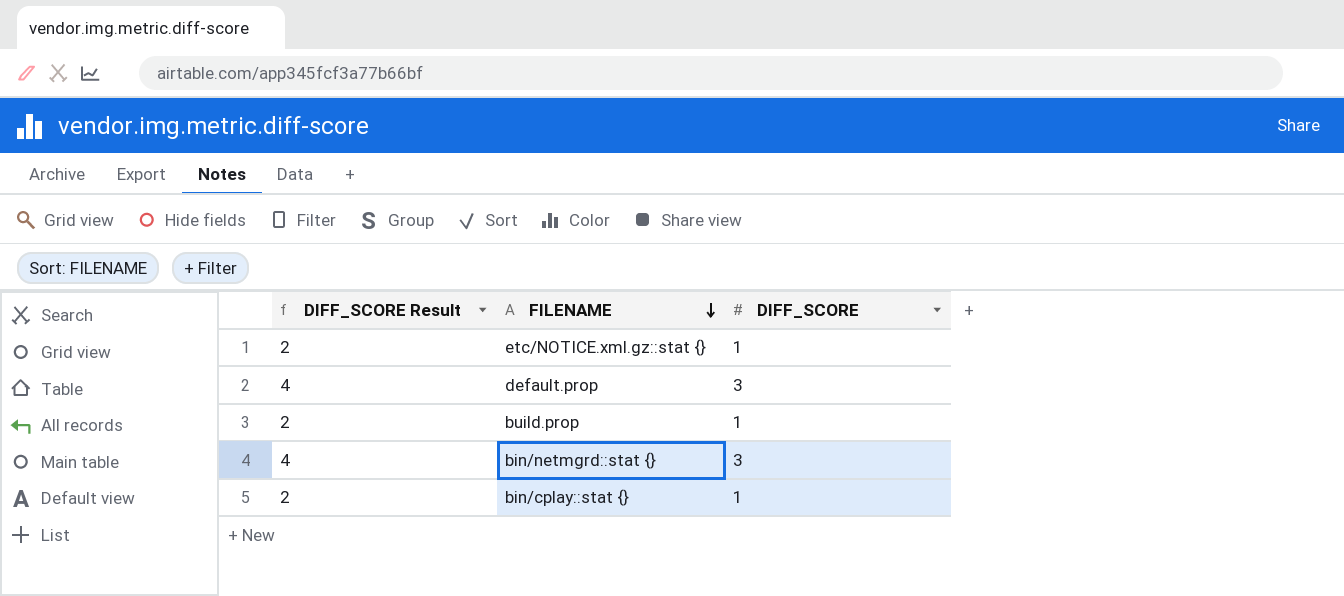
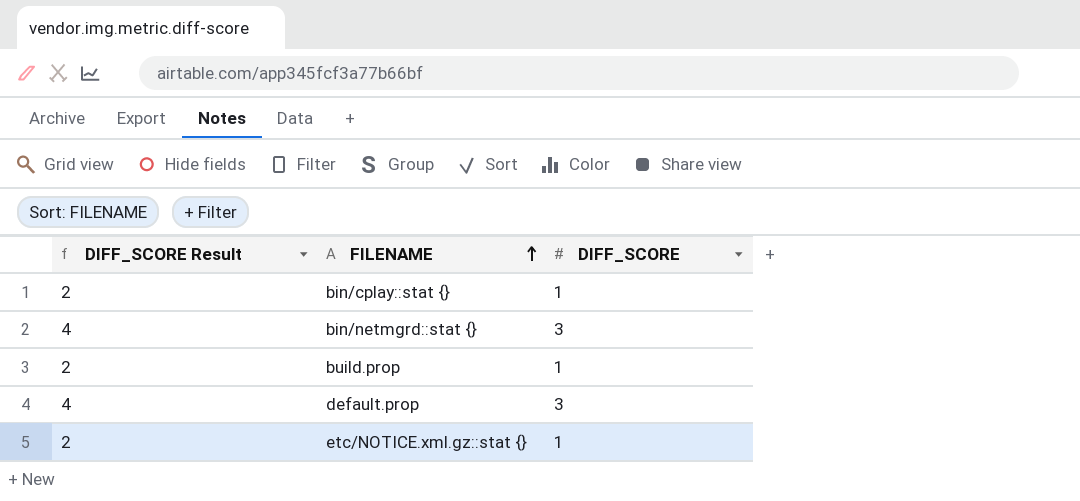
row order: FILENAME descending -> FILENAME ascending

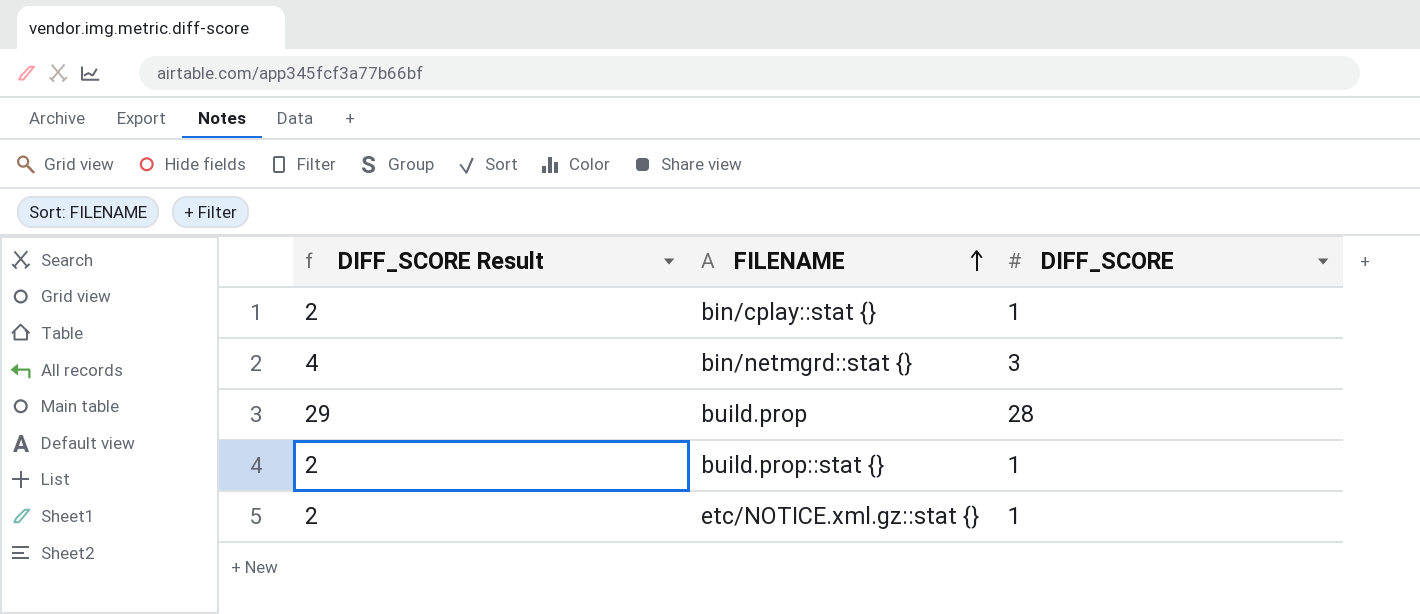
row default.prop: 4 | 3 -> none
build.prop | DIFF_SCORE Result: 2 -> 29
build.prop | DIFF_SCORE: 1 -> 28
row build.prop::stat {}: none -> 2 | 1

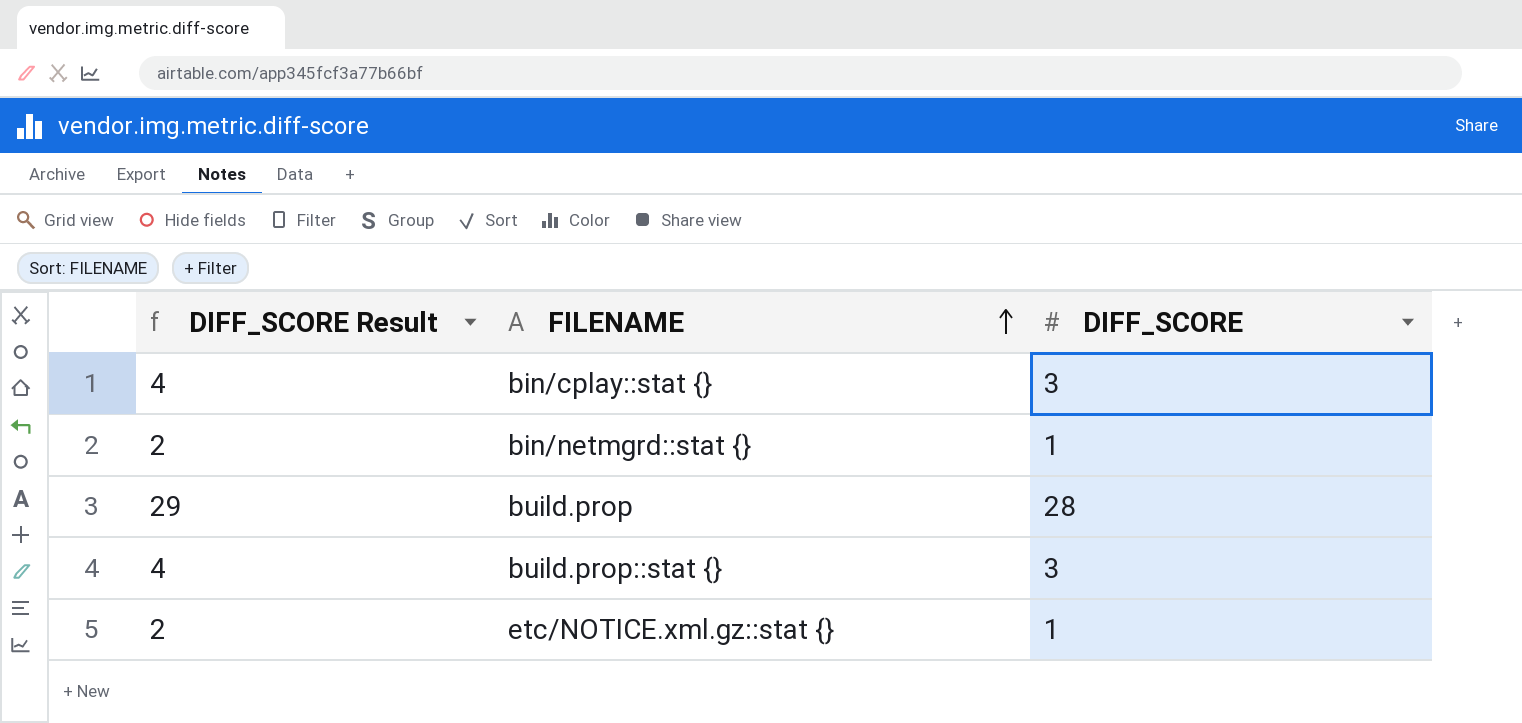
bin/cplay::stat {} | DIFF_SCORE Result: 2 -> 4
bin/cplay::stat {} | DIFF_SCORE: 1 -> 3
bin/netmgrd::stat {} | DIFF_SCORE Result: 4 -> 2
bin/netmgrd::stat {} | DIFF_SCORE: 3 -> 1
build.prop::stat {} | DIFF_SCORE Result: 2 -> 4
build.prop::stat {} | DIFF_SCORE: 1 -> 3

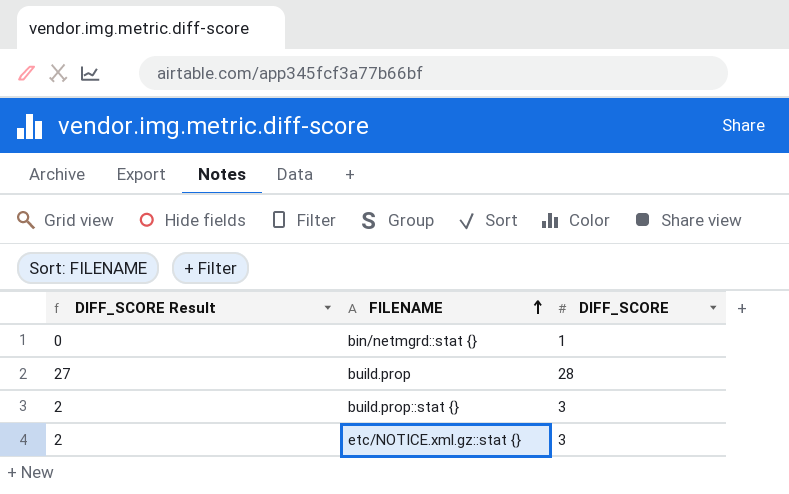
column DIFF_SCORE Result | formula: [DIFF_SCORE] + 1 -> [DIFF_SCORE] - 1
row bin/cplay::stat {}: 4 | 3 -> none
etc/NOTICE.xml.gz::stat {} | DIFF_SCORE: 1 -> 3

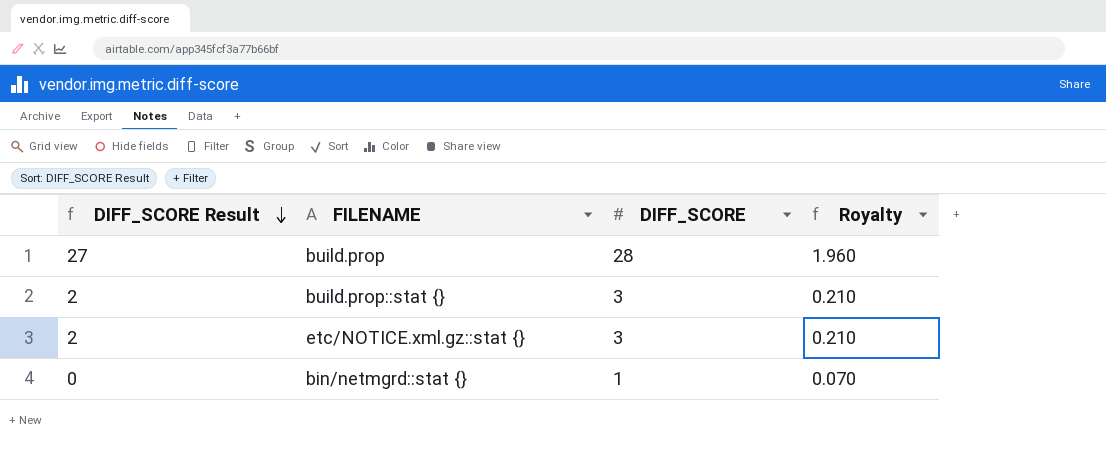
row order: FILENAME ascending -> DIFF_SCORE Result descending
column Royalty | formula: none -> [DIFF_SCORE] * 0.07

